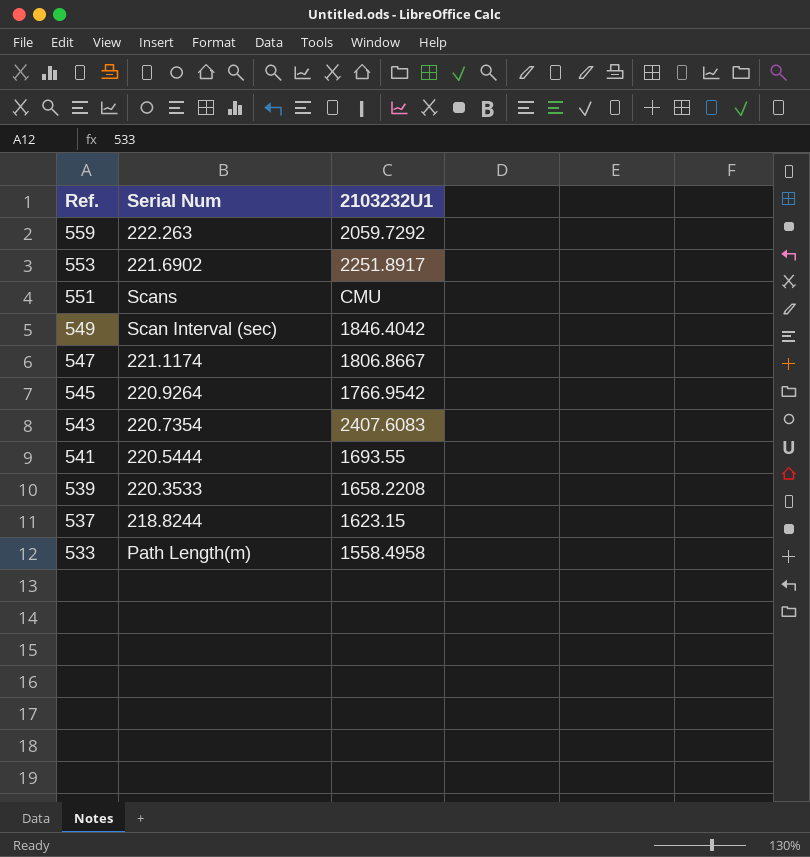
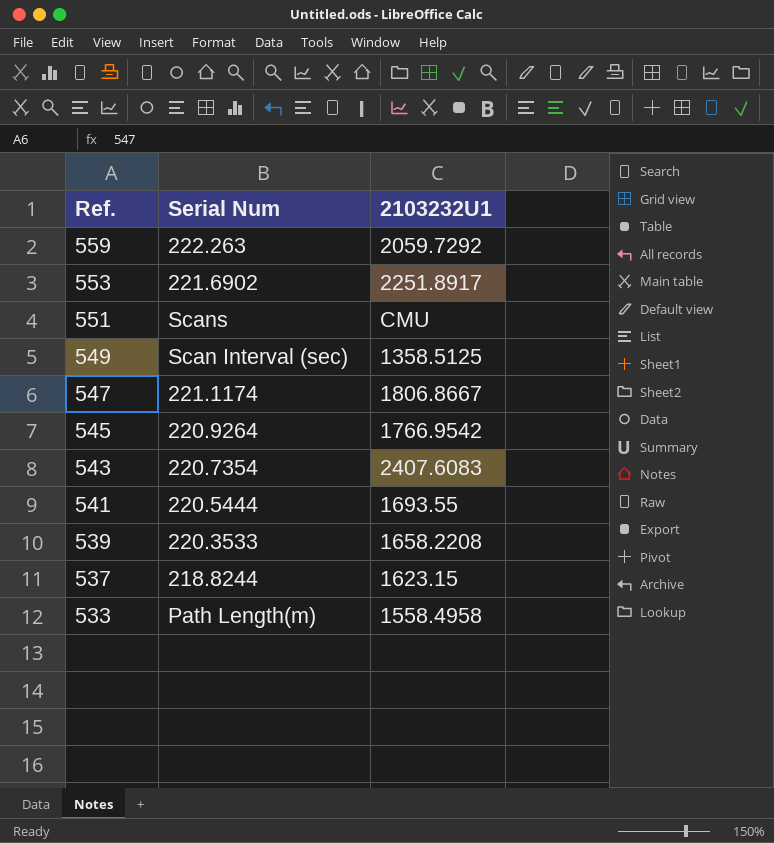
549 | 2103232U1: 1846.4042 -> 1358.5125

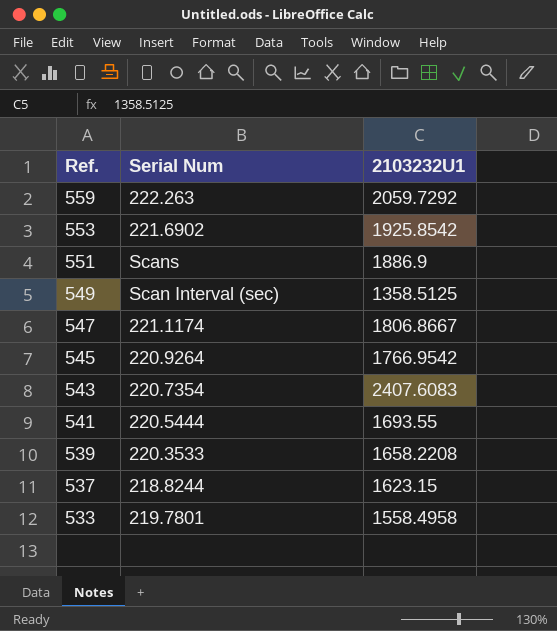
553 | 2103232U1: 2251.8917 -> 1925.8542
551 | 2103232U1: CMU -> 1886.9
533 | Serial Num: Path Length(m) -> 219.7801

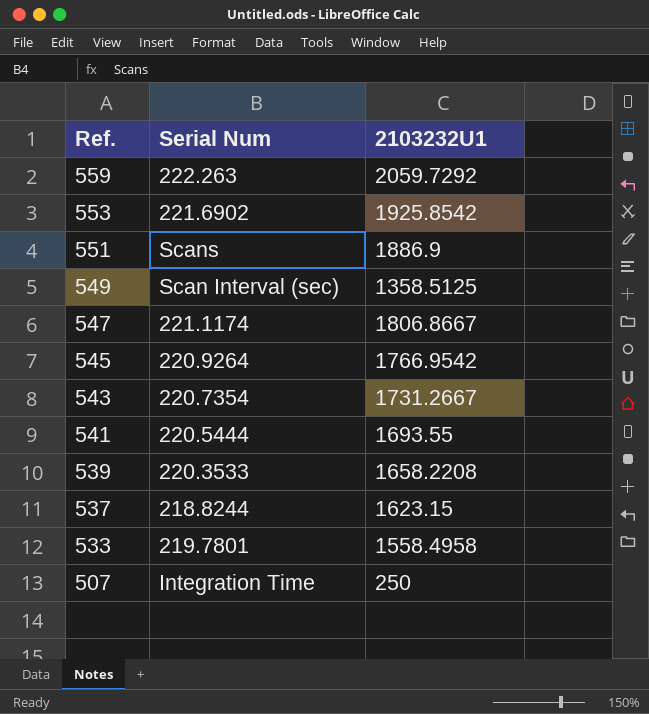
543 | 2103232U1: 2407.6083 -> 1731.2667
row 507: none -> Integration Time | 250

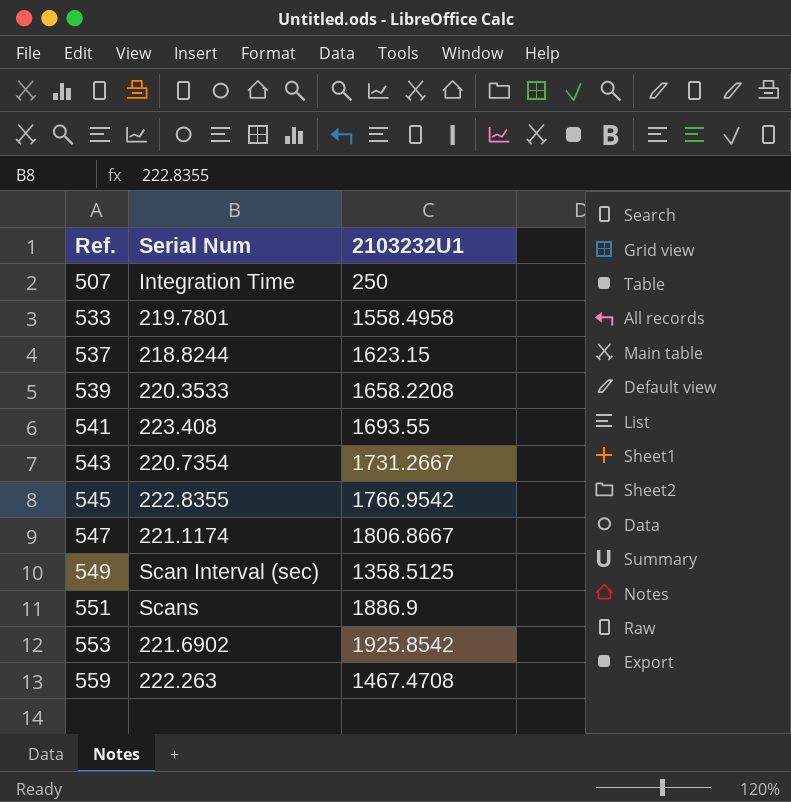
row order: Ref. descending -> Ref. ascending
541 | Serial Num: 220.5444 -> 223.408
545 | Serial Num: 220.9264 -> 222.8355
559 | 2103232U1: 2059.7292 -> 1467.4708

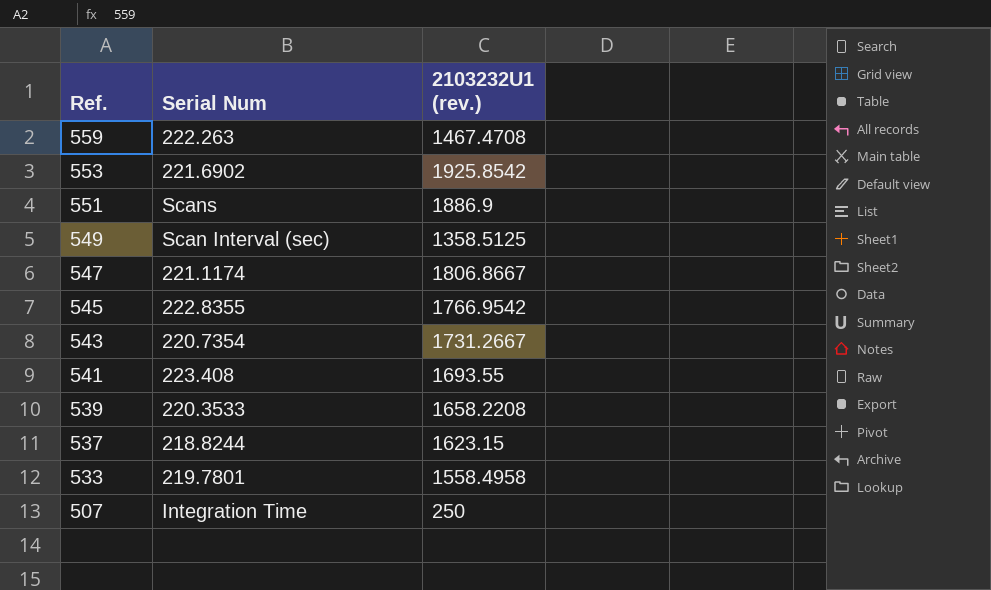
row order: Ref. ascending -> Ref. descending
column name: 2103232U1 -> 2103232U1 (rev.)

